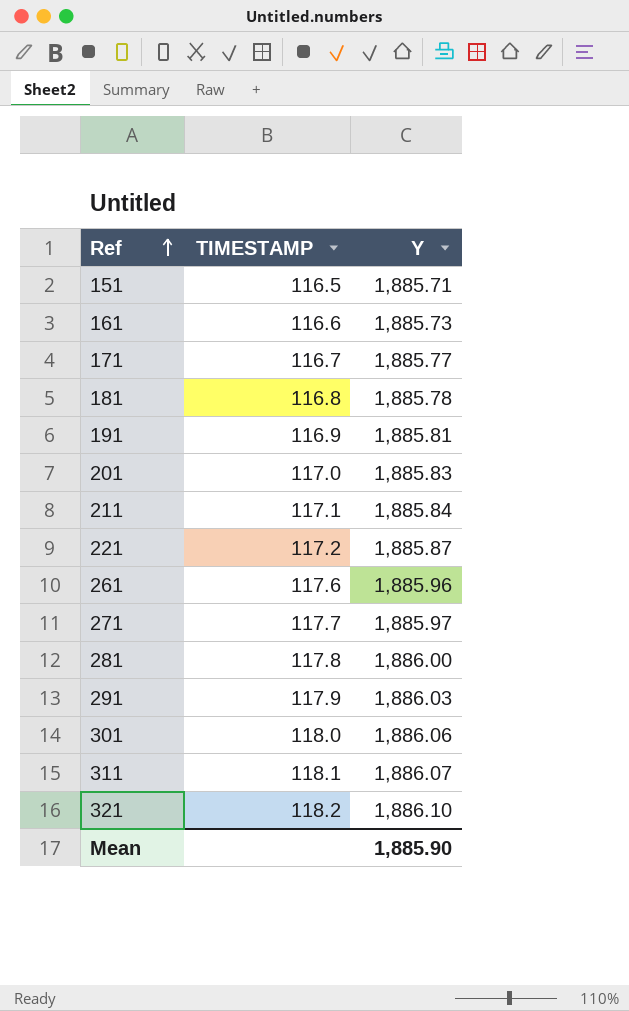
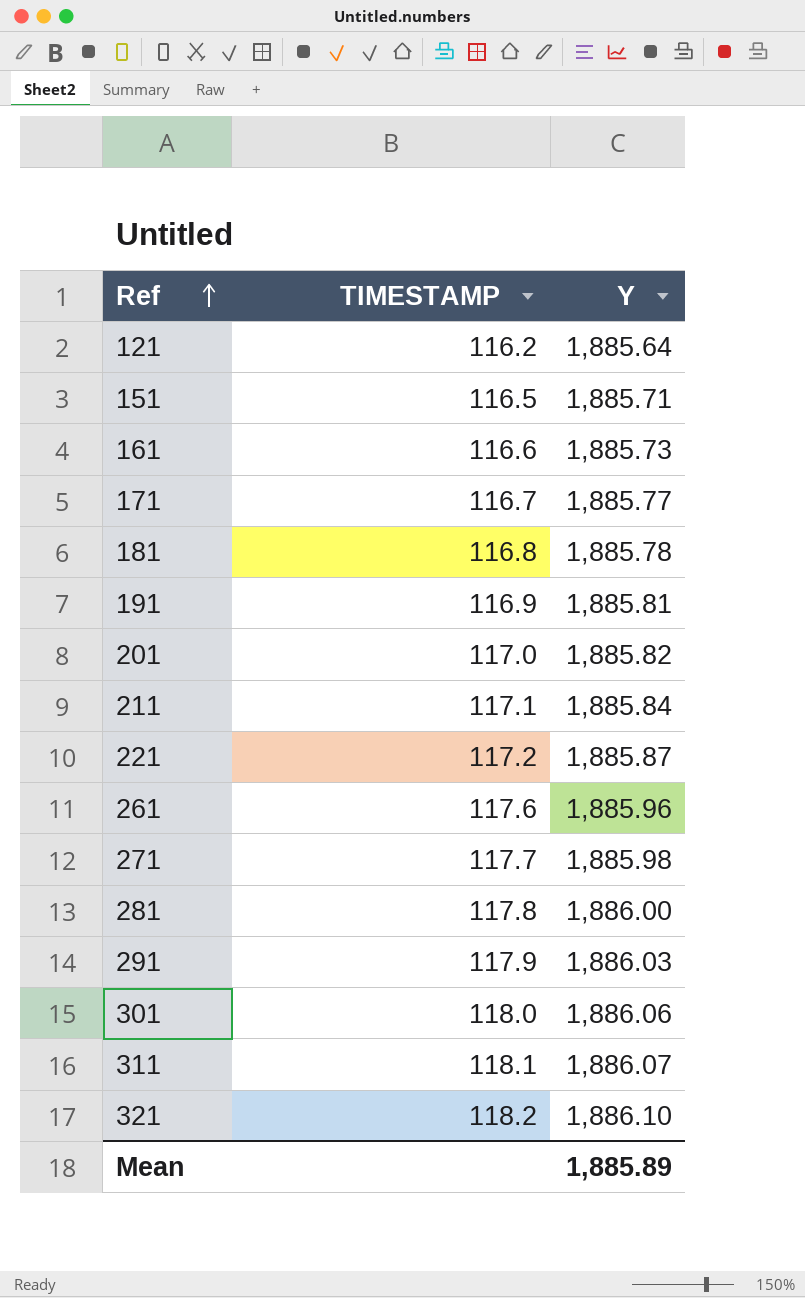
row 121: none -> 116.2 | 1,885.64
201 | Y: 1,885.83 -> 1,885.82
271 | Y: 1,885.97 -> 1,885.98
Mean | Y: 1,885.90 -> 1,885.89

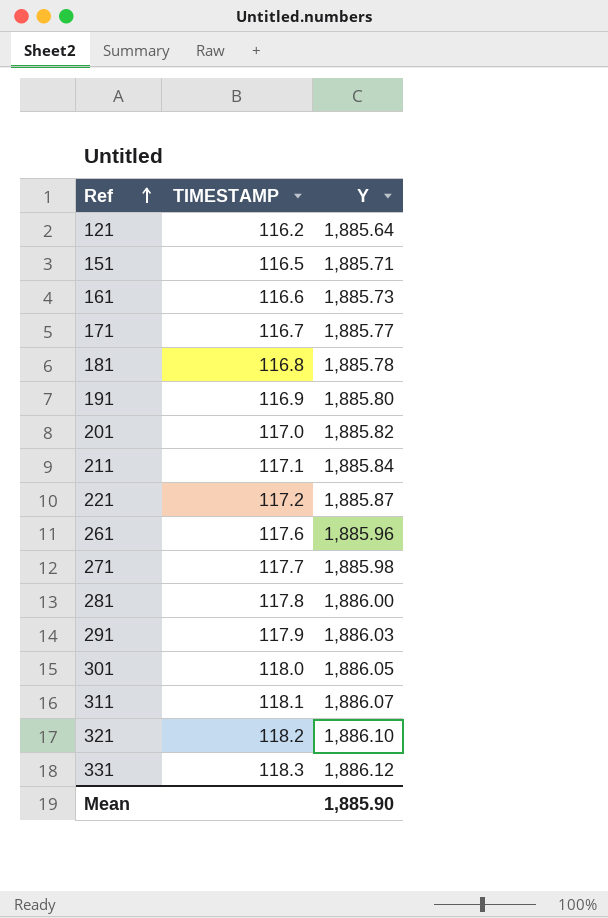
191 | Y: 1,885.81 -> 1,885.80
301 | Y: 1,886.06 -> 1,886.05
row 331: none -> 118.3 | 1,886.12
Mean | Y: 1,885.89 -> 1,885.90

